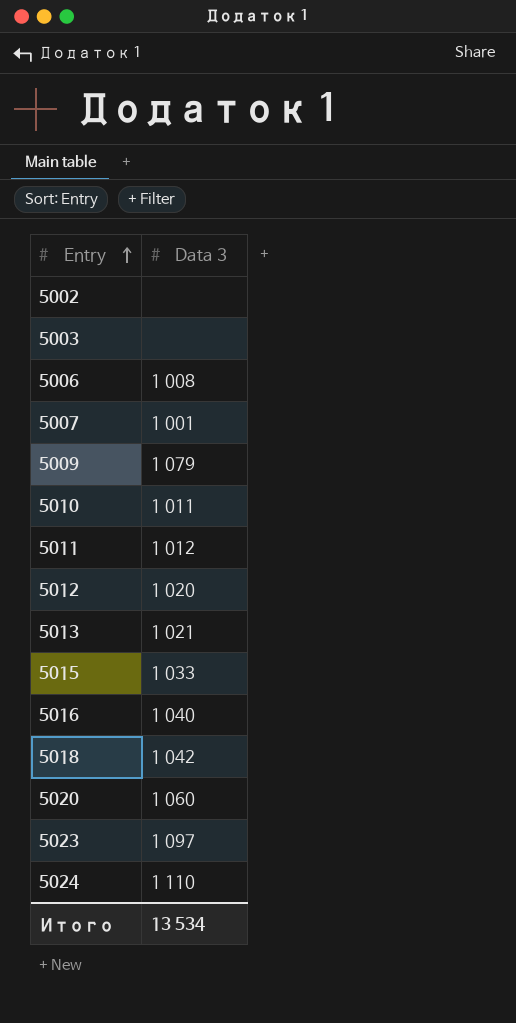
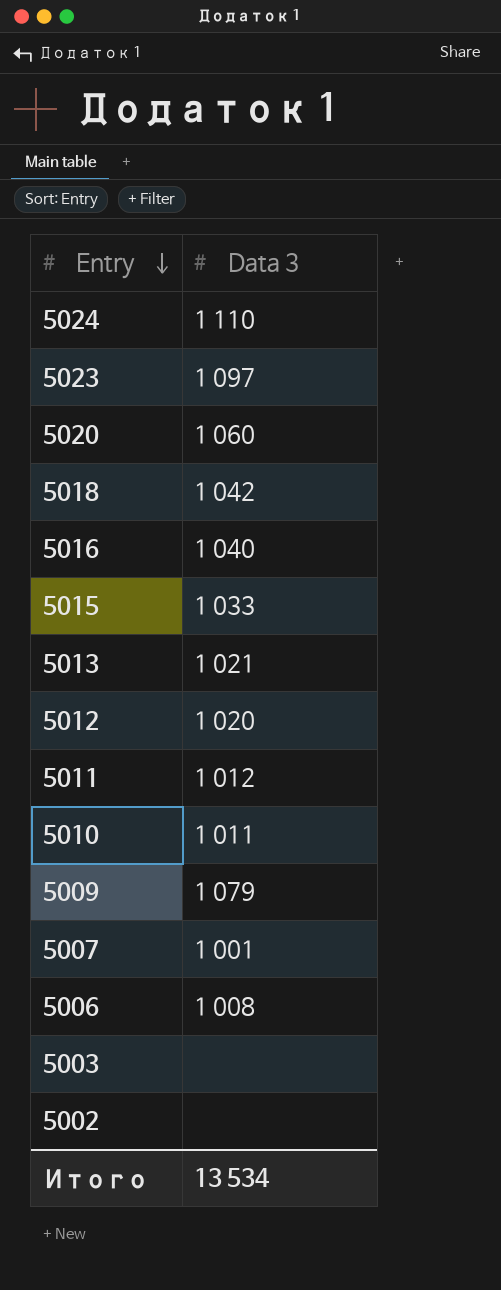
row order: Entry ascending -> Entry descending

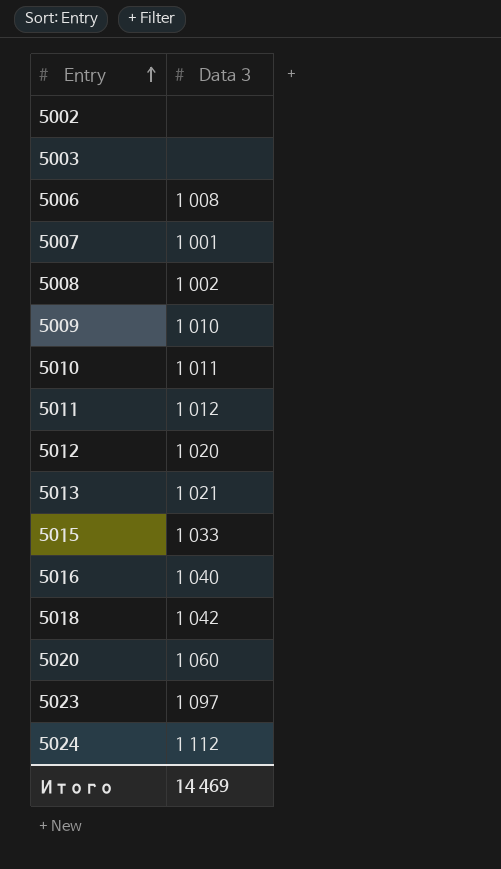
row order: Entry descending -> Entry ascending
row 5008: none -> 1 002
5009 | Data 3: 1 079 -> 1 010
5024 | Data 3: 1 110 -> 1 112
Итого | Data 3: 13 534 -> 14 469

